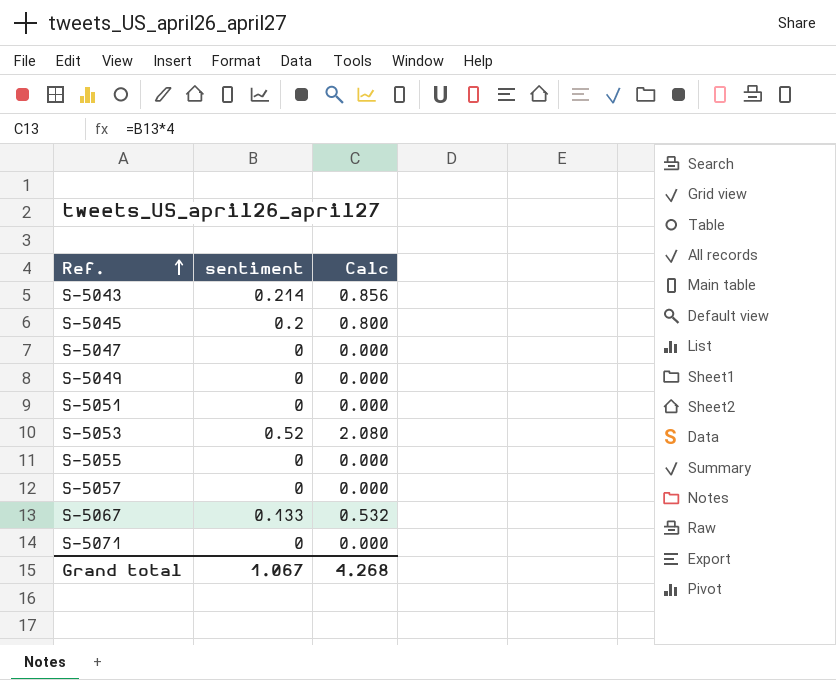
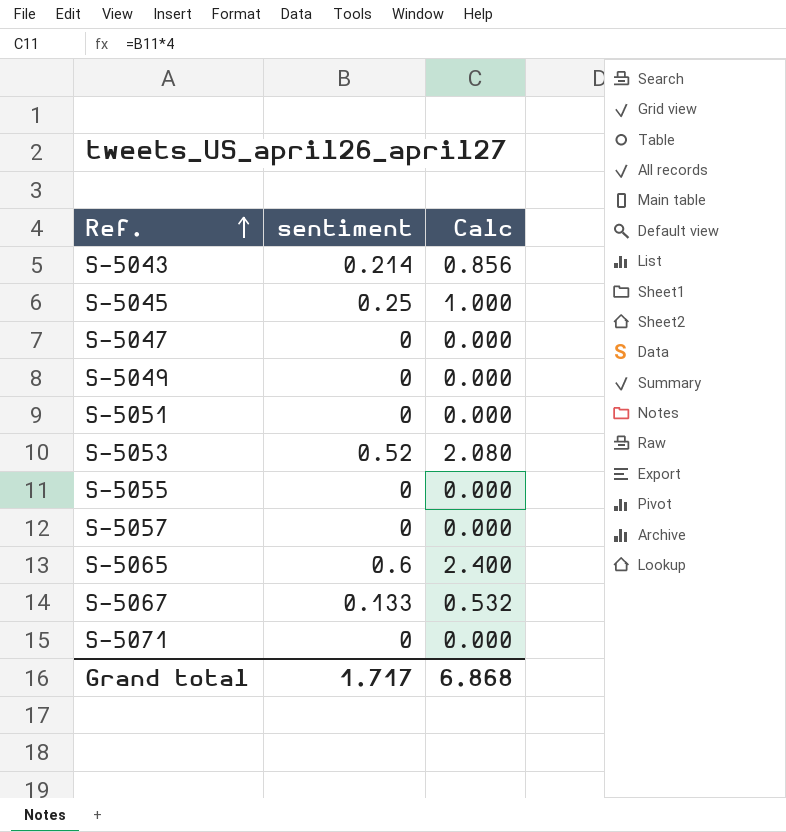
S-5045 | sentiment: 0.2 -> 0.25
S-5045 | Calc: 0.800 -> 1.000
row S-5065: none -> 0.6 | 2.400
Grand total | sentiment: 1.067 -> 1.717
Grand total | Calc: 4.268 -> 6.868

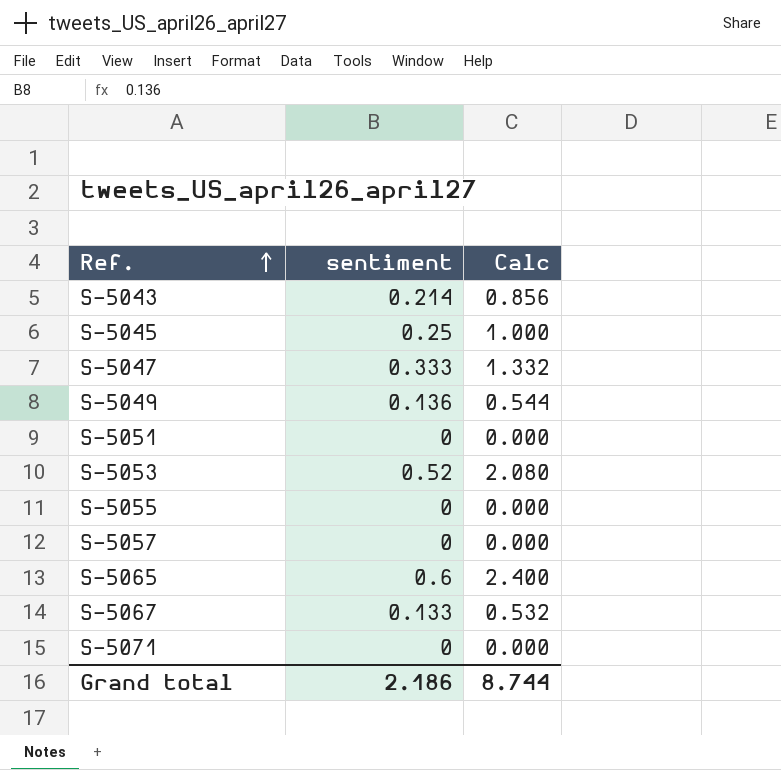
S-5047 | sentiment: 0 -> 0.333
S-5047 | Calc: 0.000 -> 1.332
S-5049 | sentiment: 0 -> 0.136
S-5049 | Calc: 0.000 -> 0.544
Grand total | sentiment: 1.717 -> 2.186
Grand total | Calc: 6.868 -> 8.744

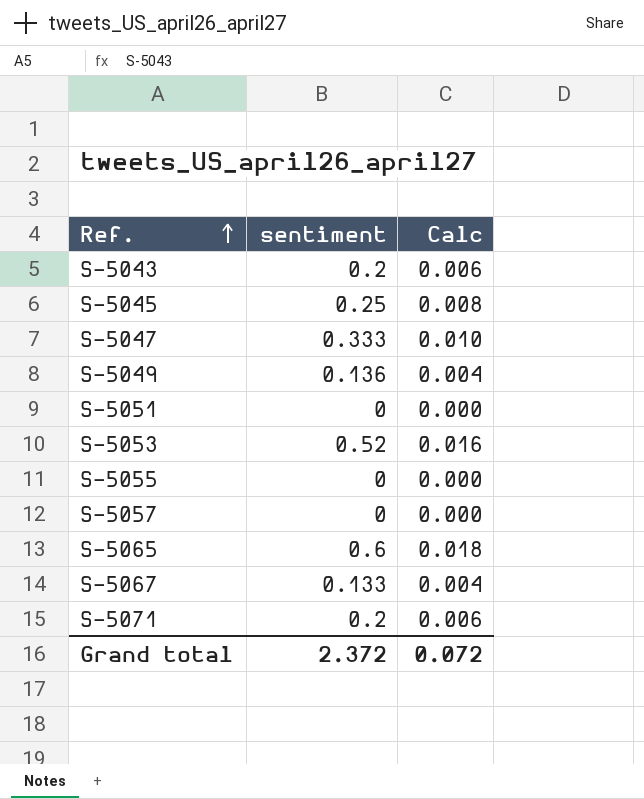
column Calc | formula: [sentiment] * 4 -> [sentiment] * 0.03
S-5043 | sentiment: 0.214 -> 0.2
S-5071 | sentiment: 0 -> 0.2
Grand total | sentiment: 2.186 -> 2.372
Grand total | Calc: 8.744 -> 0.072

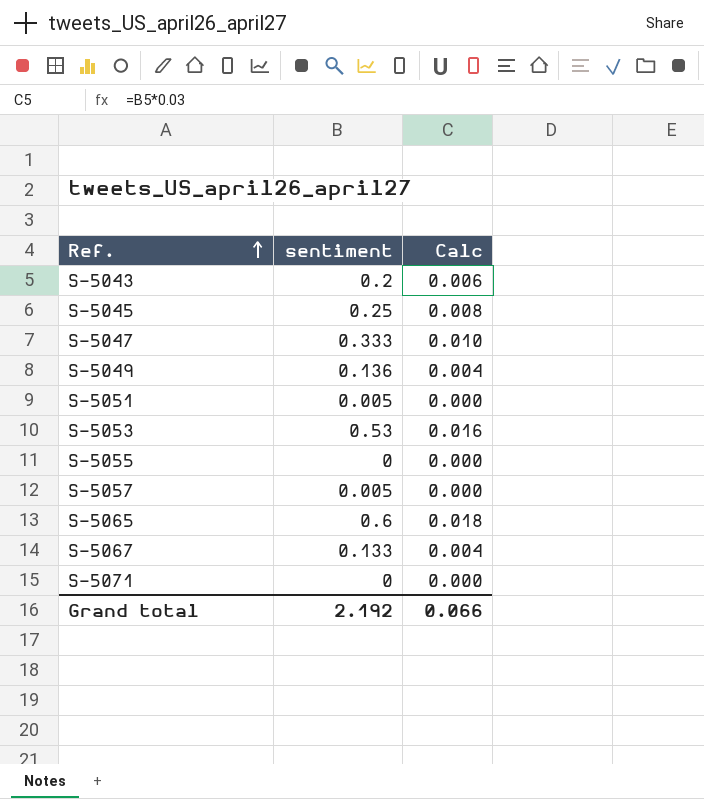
S-5051 | sentiment: 0 -> 0.005
S-5053 | sentiment: 0.52 -> 0.53
S-5057 | sentiment: 0 -> 0.005
S-5071 | sentiment: 0.2 -> 0
S-5071 | Calc: 0.006 -> 0.000
Grand total | sentiment: 2.372 -> 2.192
Grand total | Calc: 0.072 -> 0.066

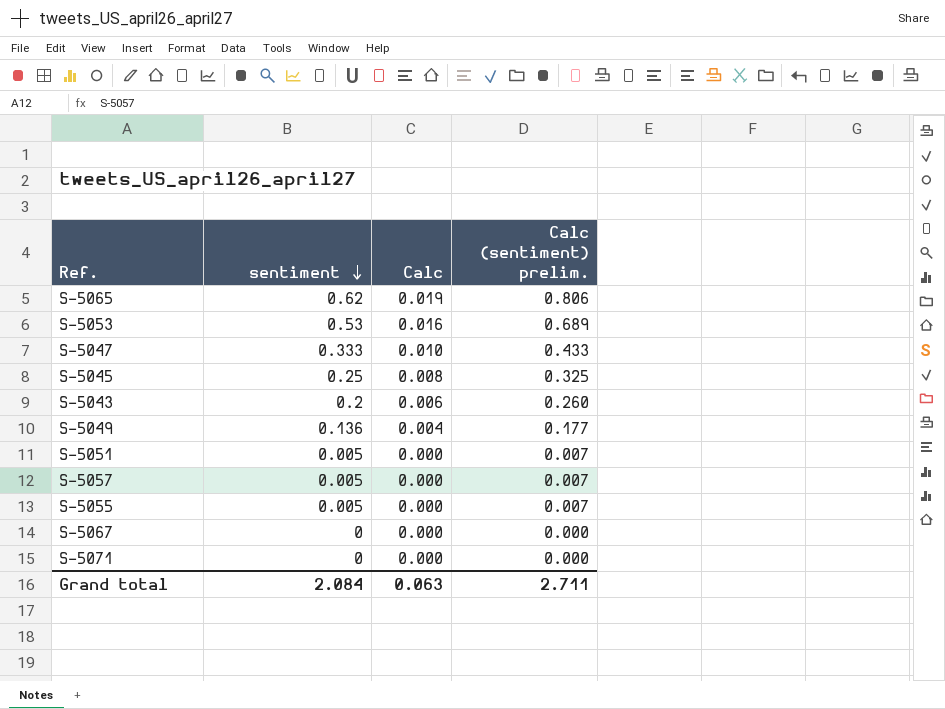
row order: Ref. ascending -> sentiment descending
column Calc (sentiment) prelim. | formula: none -> [sentiment] * 1.3
S-5065 | sentiment: 0.6 -> 0.62
S-5065 | Calc: 0.018 -> 0.019
S-5055 | sentiment: 0 -> 0.005
S-5067 | sentiment: 0.133 -> 0
S-5067 | Calc: 0.004 -> 0.000
Grand total | sentiment: 2.192 -> 2.084
Grand total | Calc: 0.066 -> 0.063

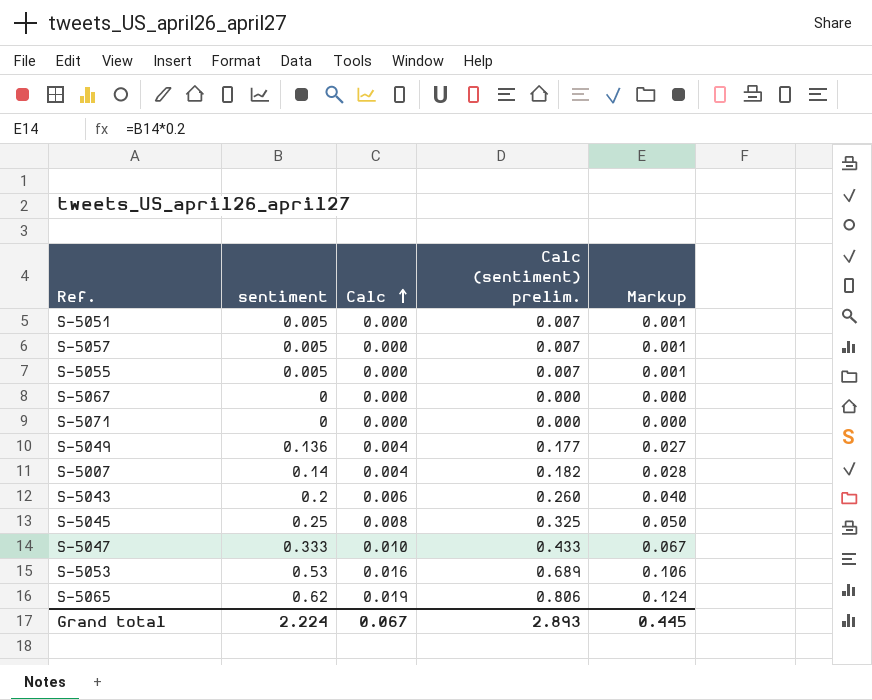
row order: sentiment descending -> Calc ascending
column Markup | formula: none -> [sentiment] * 0.2
row S-5007: none -> 0.14 | 0.004 | 0.182 | 0.028
Grand total | sentiment: 2.084 -> 2.224
Grand total | Calc: 0.063 -> 0.067
Grand total | Calc (sentiment) prelim.: 2.711 -> 2.893

